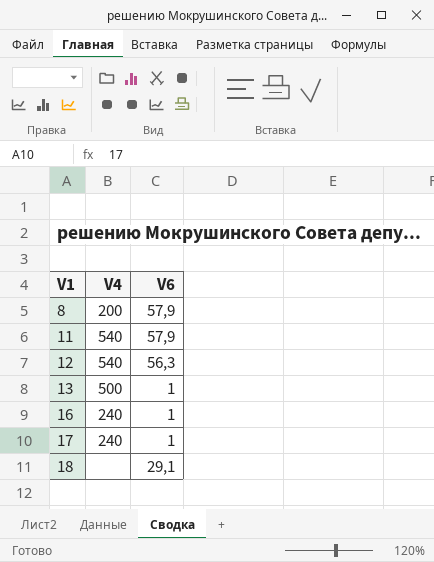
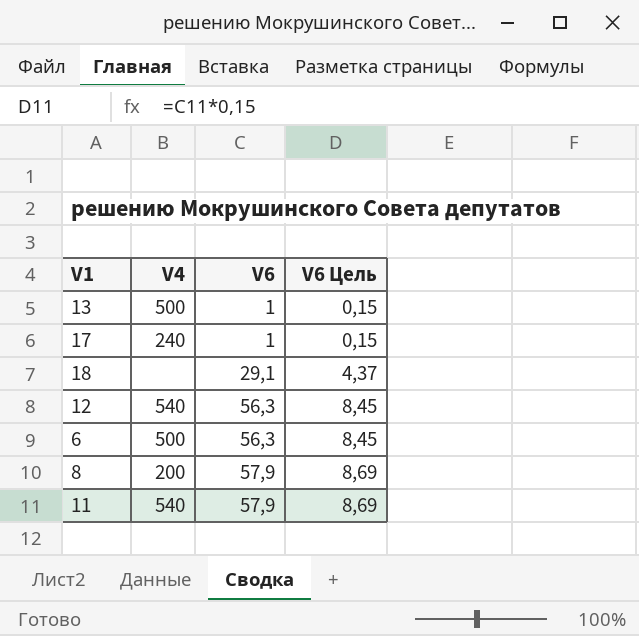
row order: V1 ascending -> V6 ascending
column V6 Цель | formula: none -> [V6] * 0,15
row 16: 240 | 1 -> none
row 6: none -> 500 | 56,3 | 8,45

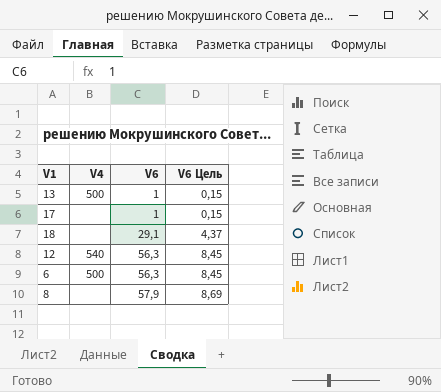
row 11: 540 | 57,9 | 8,69 -> none
17 | V4: 240 -> none
8 | V4: 200 -> none

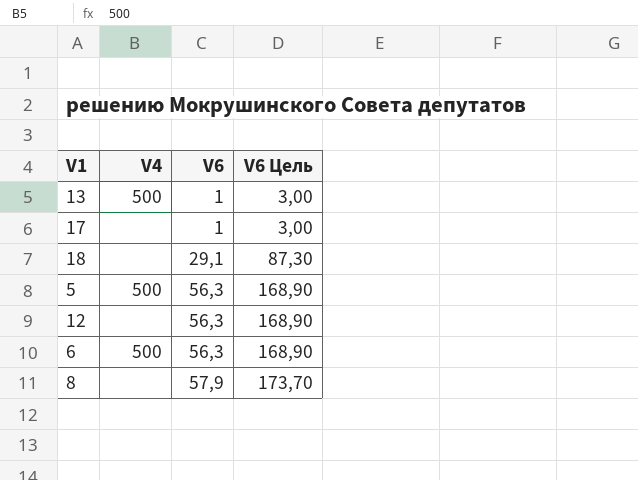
column V6 Цель | formula: [V6] * 0,15 -> [V6] * 3
row 5: none -> 500 | 56,3 | 168,90
12 | V4: 540 -> none

